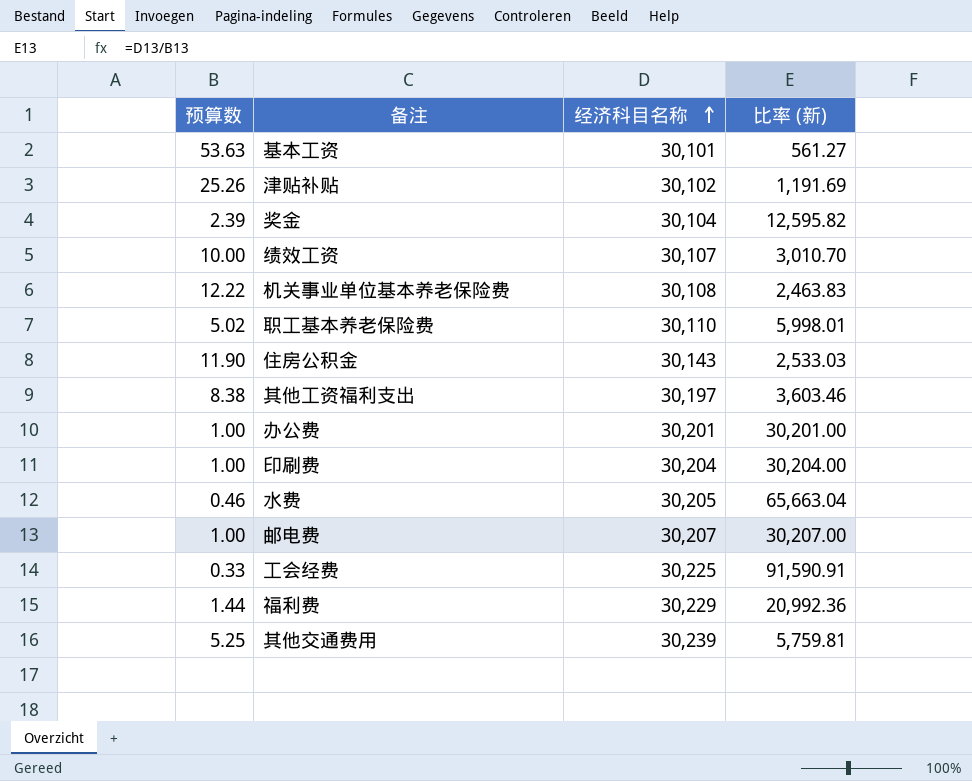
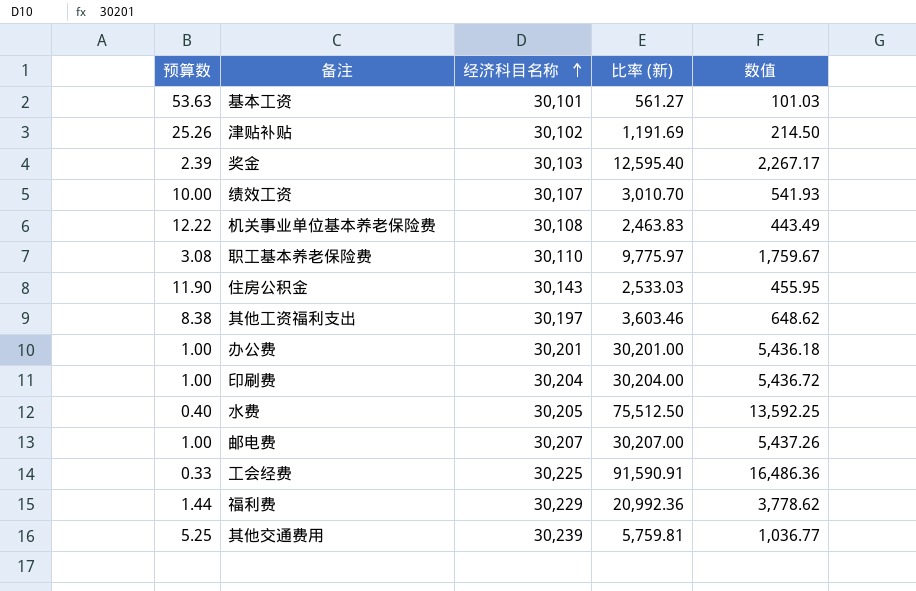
column 数值 | formula: none -> [比率 (新)] * 0.18
奖金 | 经济科目名称: 30,104 -> 30,103
奖金 | 比率 (新): 12,595.82 -> 12,595.40
职工基本养老保险费 | 预算数: 5.02 -> 3.08
职工基本养老保险费 | 比率 (新): 5,998.01 -> 9,775.97
水费 | 预算数: 0.46 -> 0.40
水费 | 比率 (新): 65,663.04 -> 75,512.50

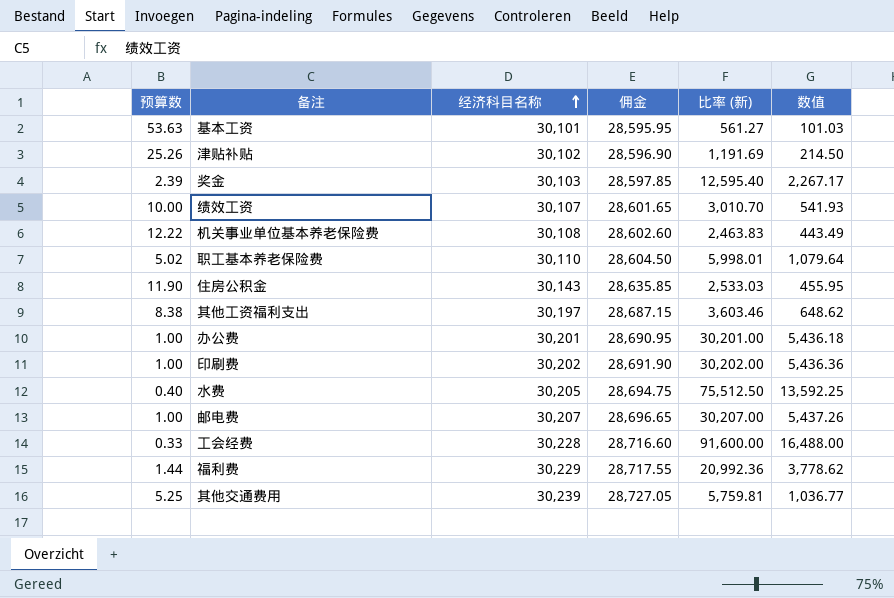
column 佣金 | formula: none -> [经济科目名称] * 0.95
职工基本养老保险费 | 预算数: 3.08 -> 5.02
职工基本养老保险费 | 比率 (新): 9,775.97 -> 5,998.01
职工基本养老保险费 | 数值: 1,759.67 -> 1,079.64
印刷费 | 经济科目名称: 30,204 -> 30,202
印刷费 | 比率 (新): 30,204.00 -> 30,202.00
印刷费 | 数值: 5,436.72 -> 5,436.36
工会经费 | 经济科目名称: 30,225 -> 30,228
工会经费 | 比率 (新): 91,590.91 -> 91,600.00
工会经费 | 数值: 16,486.36 -> 16,488.00

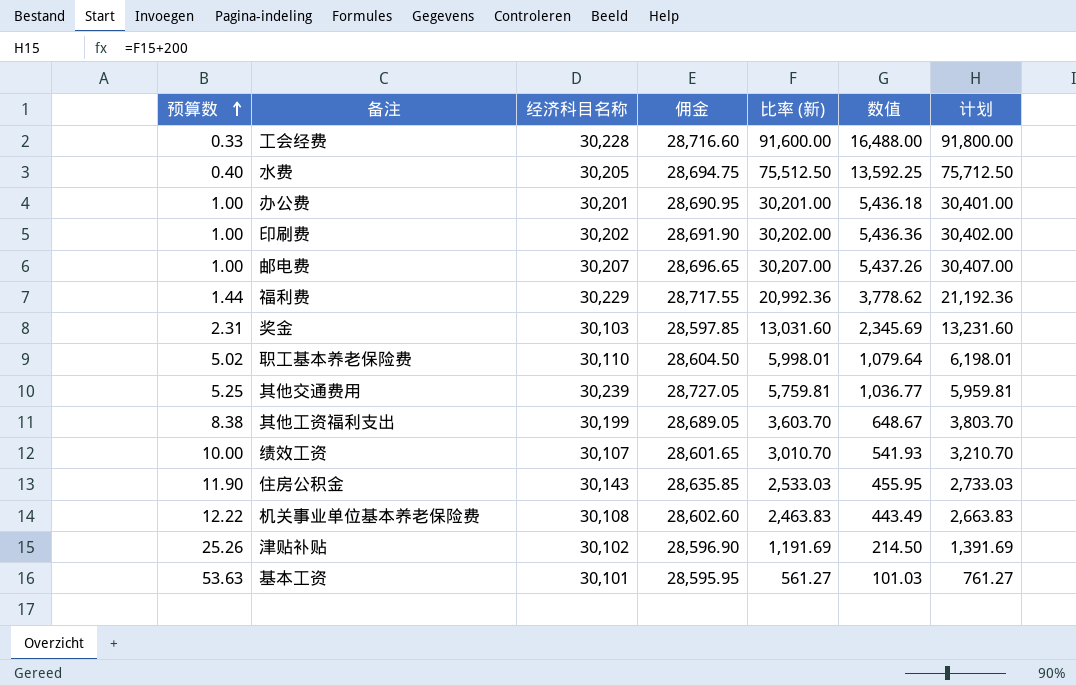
row order: 经济科目名称 ascending -> 预算数 ascending
column 计划 | formula: none -> [比率 (新)] + 200
奖金 | 预算数: 2.39 -> 2.31
奖金 | 比率 (新): 12,595.40 -> 13,031.60
奖金 | 数值: 2,267.17 -> 2,345.69
其他工资福利支出 | 经济科目名称: 30,197 -> 30,199
其他工资福利支出 | 佣金: 28,687.15 -> 28,689.05
其他工资福利支出 | 比率 (新): 3,603.46 -> 3,603.70
其他工资福利支出 | 数值: 648.62 -> 648.67

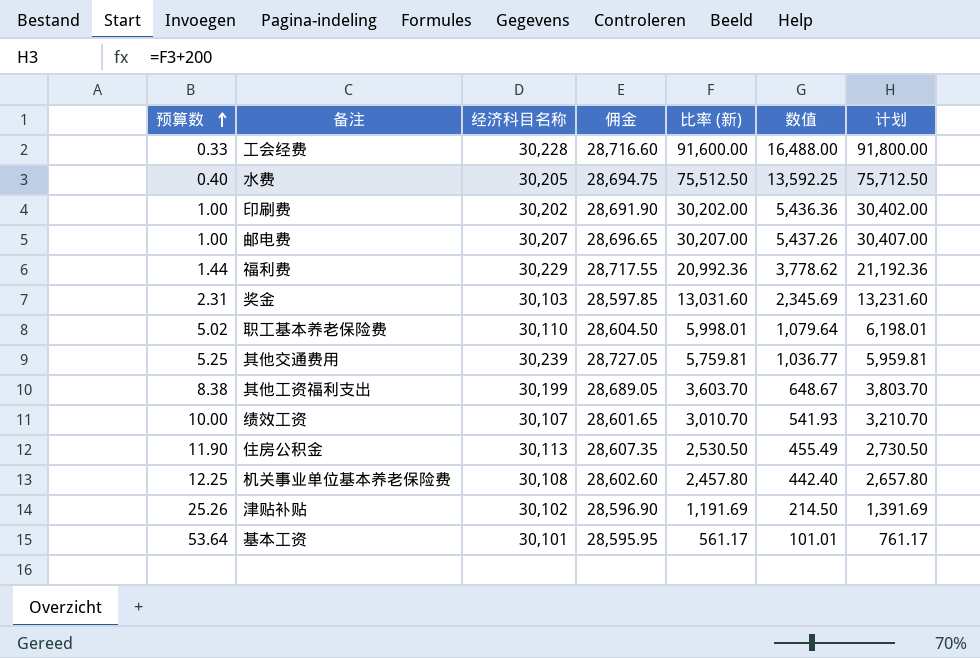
row 办公费: 1.00 | 30,201 | 28,690.95 | 30,201.00 | 5,436.18 | 30,401.00 -> none
住房公积金 | 经济科目名称: 30,143 -> 30,113
住房公积金 | 佣金: 28,635.85 -> 28,607.35
住房公积金 | 比率 (新): 2,533.03 -> 2,530.50
住房公积金 | 数值: 455.95 -> 455.49
住房公积金 | 计划: 2,733.03 -> 2,730.50
机关事业单位基本养老保险费 | 预算数: 12.22 -> 12.25
机关事业单位基本养老保险费 | 比率 (新): 2,463.83 -> 2,457.80
机关事业单位基本养老保险费 | 数值: 443.49 -> 442.40
机关事业单位基本养老保险费 | 计划: 2,663.83 -> 2,657.80
基本工资 | 预算数: 53.63 -> 53.64
基本工资 | 比率 (新): 561.27 -> 561.17
基本工资 | 数值: 101.03 -> 101.01
基本工资 | 计划: 761.27 -> 761.17

